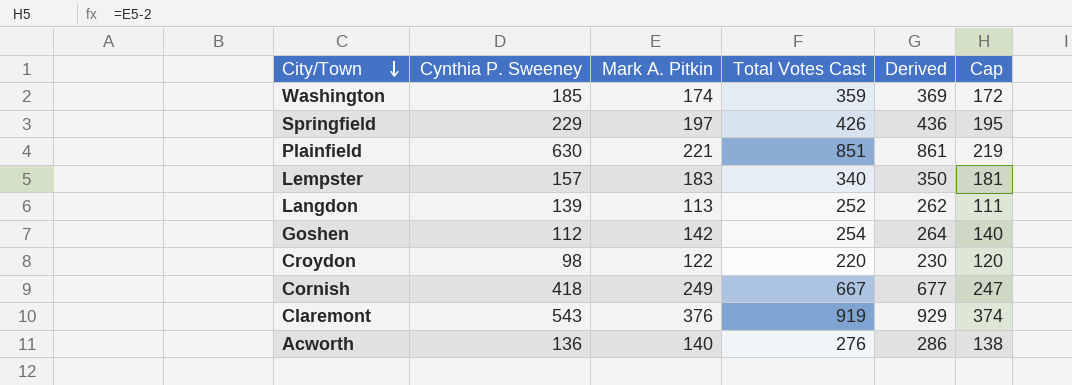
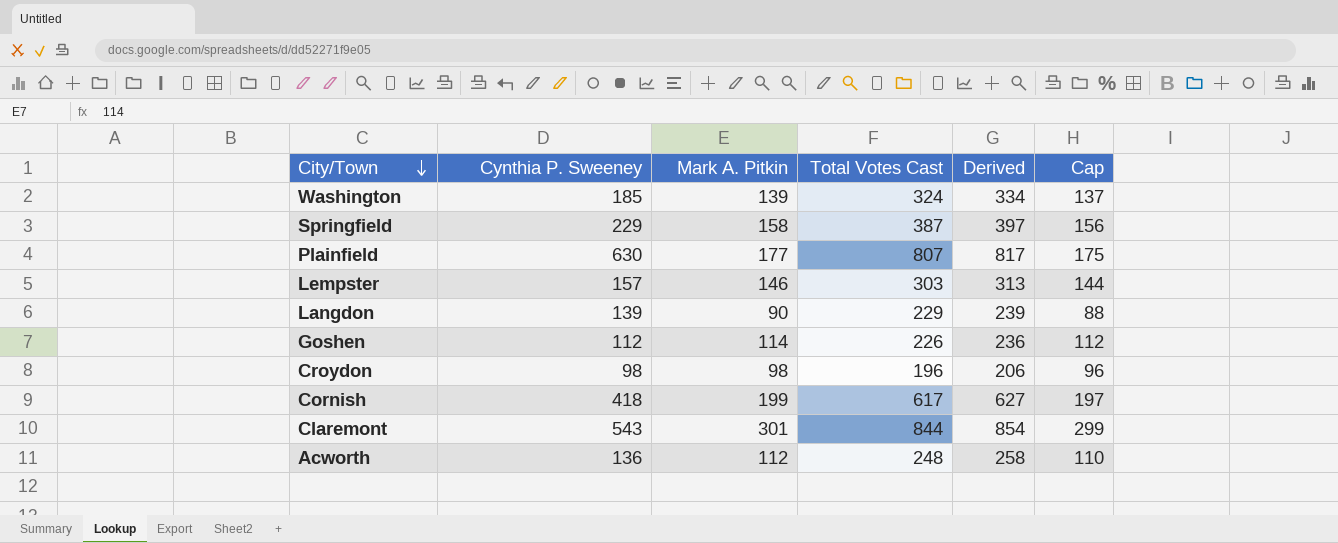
Washington | Mark A. Pitkin: 174 -> 139
Washington | Total Votes Cast: 359 -> 324
Washington | Derived: 369 -> 334
Washington | Cap: 172 -> 137
Springfield | Mark A. Pitkin: 197 -> 158
Springfield | Total Votes Cast: 426 -> 387
Springfield | Derived: 436 -> 397
Springfield | Cap: 195 -> 156
Plainfield | Mark A. Pitkin: 221 -> 177
Plainfield | Total Votes Cast: 851 -> 807
Plainfield | Derived: 861 -> 817
Plainfield | Cap: 219 -> 175
Lempster | Mark A. Pitkin: 183 -> 146
Lempster | Total Votes Cast: 340 -> 303
Lempster | Derived: 350 -> 313
Lempster | Cap: 181 -> 144
Langdon | Mark A. Pitkin: 113 -> 90
Langdon | Total Votes Cast: 252 -> 229
Langdon | Derived: 262 -> 239
Langdon | Cap: 111 -> 88
Goshen | Mark A. Pitkin: 142 -> 114
Goshen | Total Votes Cast: 254 -> 226
Goshen | Derived: 264 -> 236
Goshen | Cap: 140 -> 112
Croydon | Mark A. Pitkin: 122 -> 98
Croydon | Total Votes Cast: 220 -> 196
Croydon | Derived: 230 -> 206
Croydon | Cap: 120 -> 96
Cornish | Mark A. Pitkin: 249 -> 199
Cornish | Total Votes Cast: 667 -> 617
Cornish | Derived: 677 -> 627
Cornish | Cap: 247 -> 197
Claremont | Mark A. Pitkin: 376 -> 301
Claremont | Total Votes Cast: 919 -> 844
Claremont | Derived: 929 -> 854
Claremont | Cap: 374 -> 299
Acworth | Mark A. Pitkin: 140 -> 112
Acworth | Total Votes Cast: 276 -> 248
Acworth | Derived: 286 -> 258
Acworth | Cap: 138 -> 110

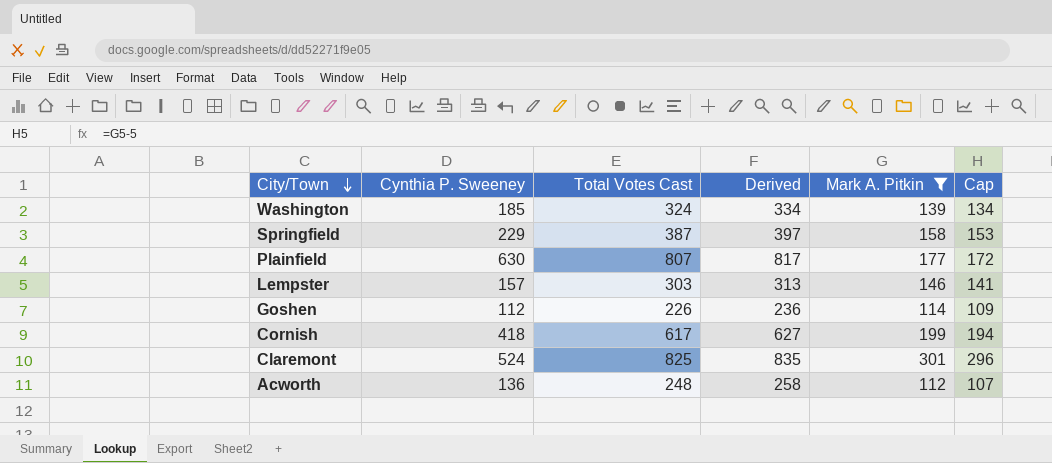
filter: none -> Mark A. Pitkin >= 112
column Mark A. Pitkin | position: 3 -> 5
column Cap | formula: [Mark A. Pitkin] - 2 -> [Mark A. Pitkin] - 5
Claremont | Cynthia P. Sweeney: 543 -> 524
Claremont | Total Votes Cast: 844 -> 825
Claremont | Derived: 854 -> 835

